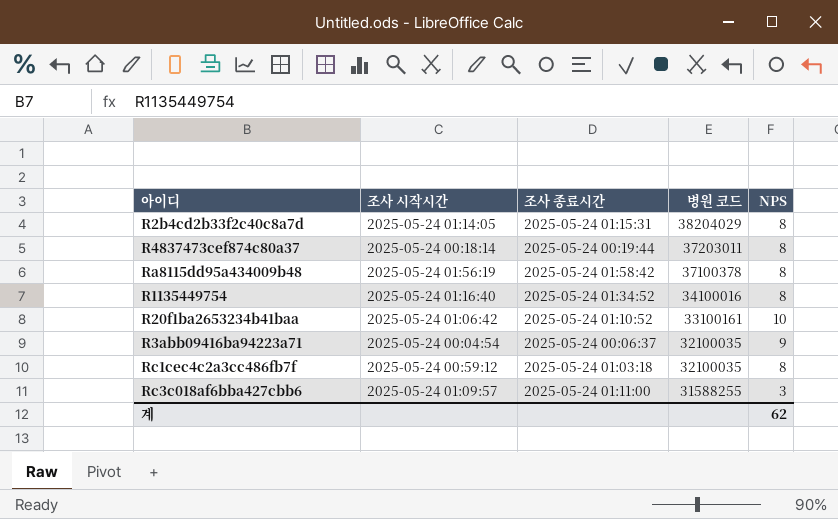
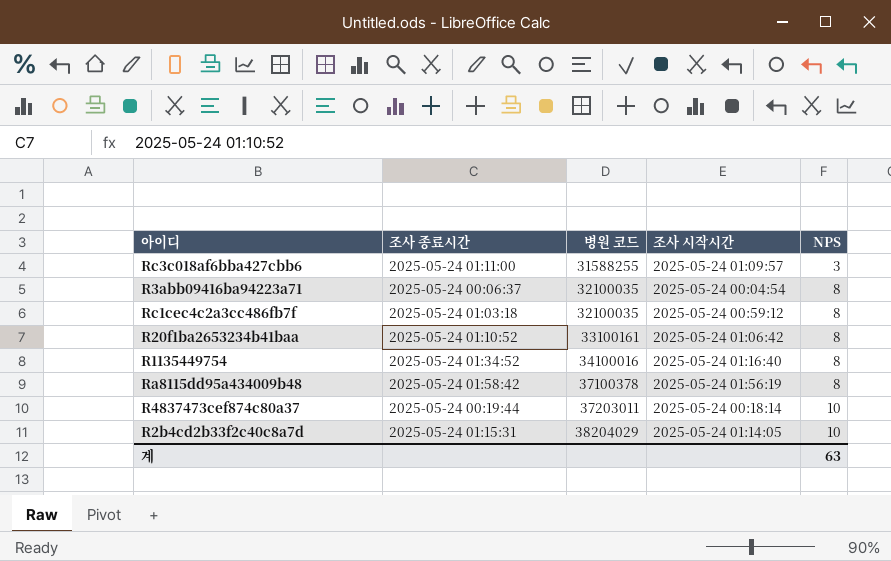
row order: 병원 코드 descending -> 병원 코드 ascending
column 조사 시작시간 | position: 2 -> 4
R3abb09416ba94223a71 | NPS: 9 -> 8
R20f1ba2653234b41baa | NPS: 10 -> 8
R4837473cef874c80a37 | NPS: 8 -> 10
R2b4cd2b33f2c40c8a7d | NPS: 8 -> 10
계 | NPS: 62 -> 63

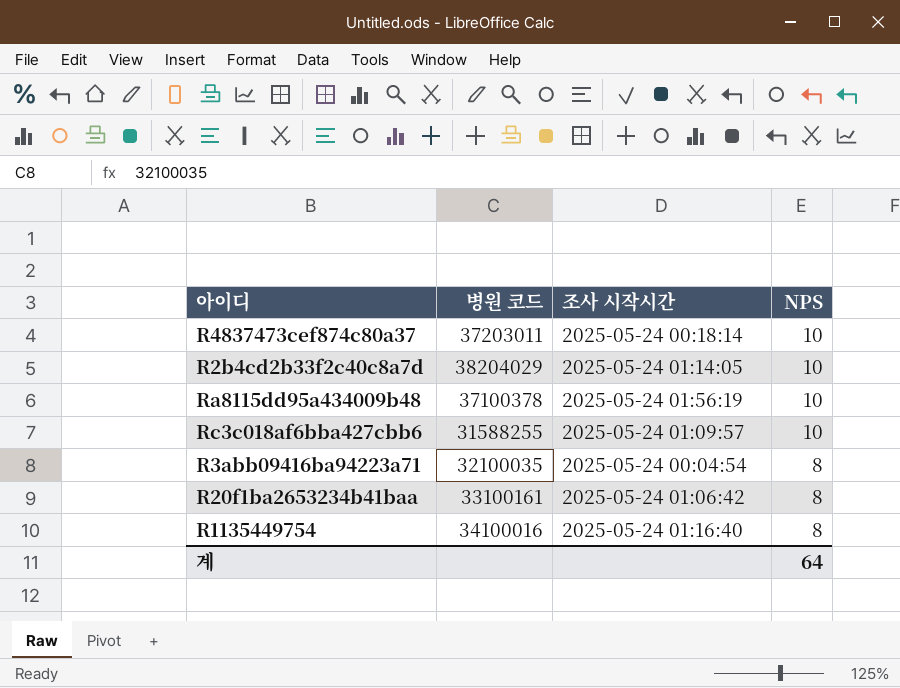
row order: 병원 코드 ascending -> NPS descending
column 조사 종료시간 | position: 2 -> none
row Rc1cec4c2a3cc486fb7f: 2025-05-24 01:03:18 | 32100035 | 2025-05-24 00:59:12 | 8 -> none
Ra8115dd95a434009b48 | NPS: 8 -> 10
Rc3c018af6bba427cbb6 | NPS: 3 -> 10
계 | NPS: 63 -> 64

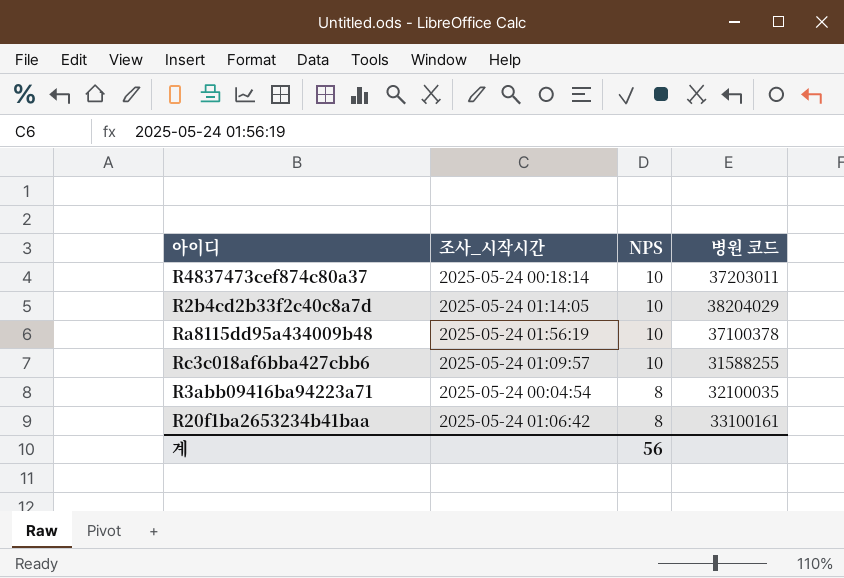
column name: 조사 시작시간 -> 조사_시작시간
column 병원 코드 | position: 2 -> 4
row R1135449754: 34100016 | 2025-05-24 01:16:40 | 8 -> none
계 | NPS: 64 -> 56

